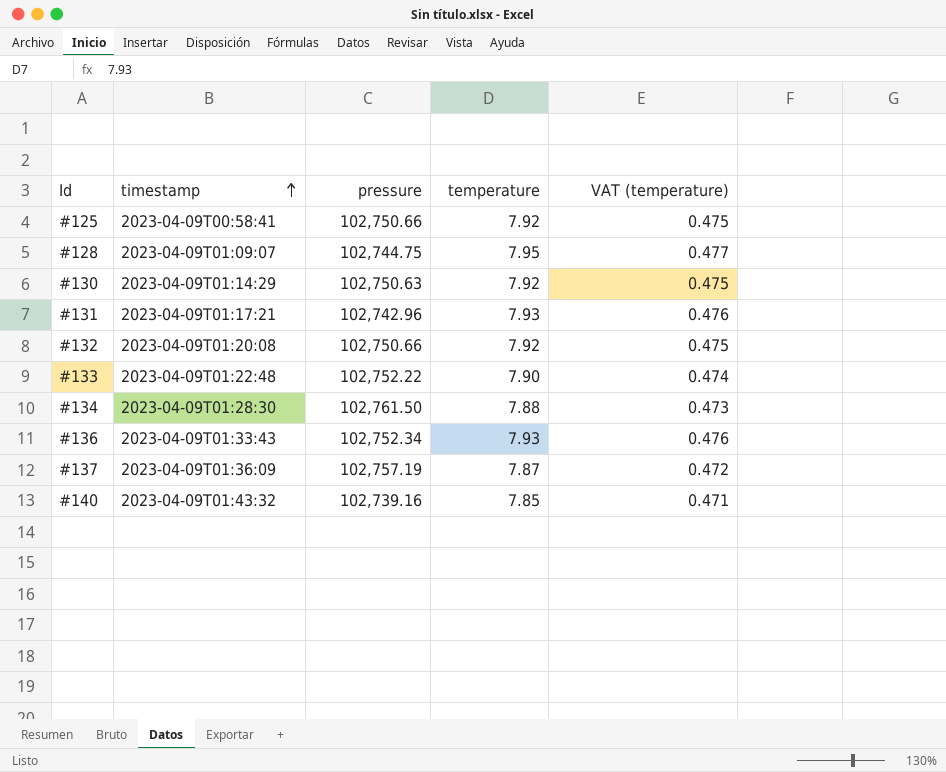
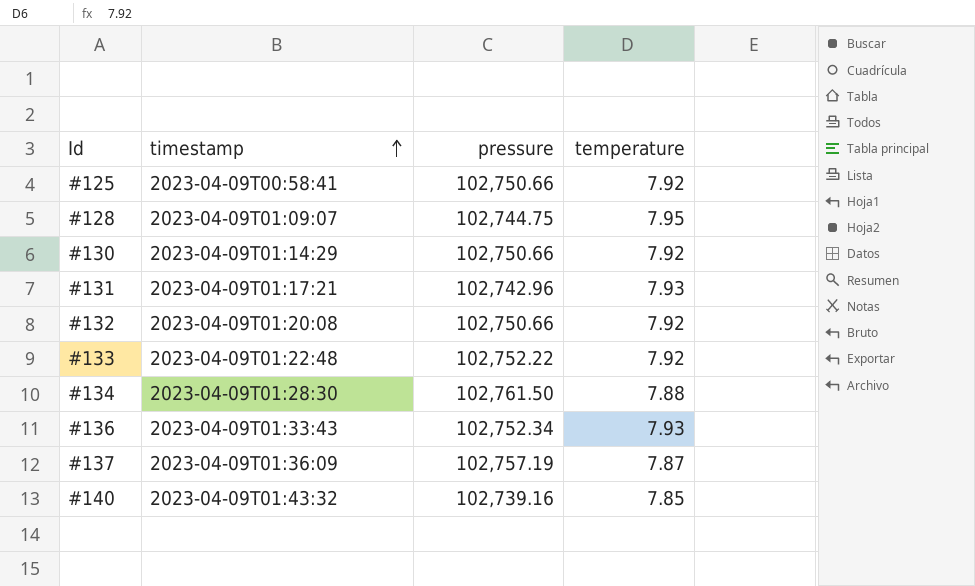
column VAT (temperature) | formula: [temperature] * 0.06 -> none
#130 | pressure: 102,750.63 -> 102,750.66
#133 | temperature: 7.90 -> 7.92

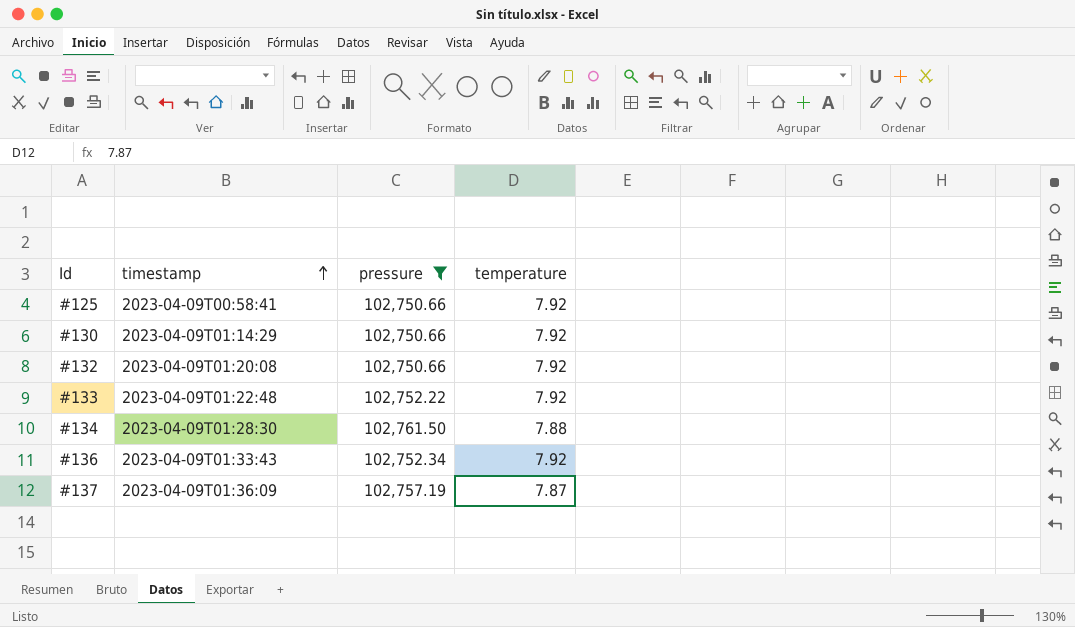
filter: none -> pressure >= 102,750.66
#136 | temperature: 7.93 -> 7.92

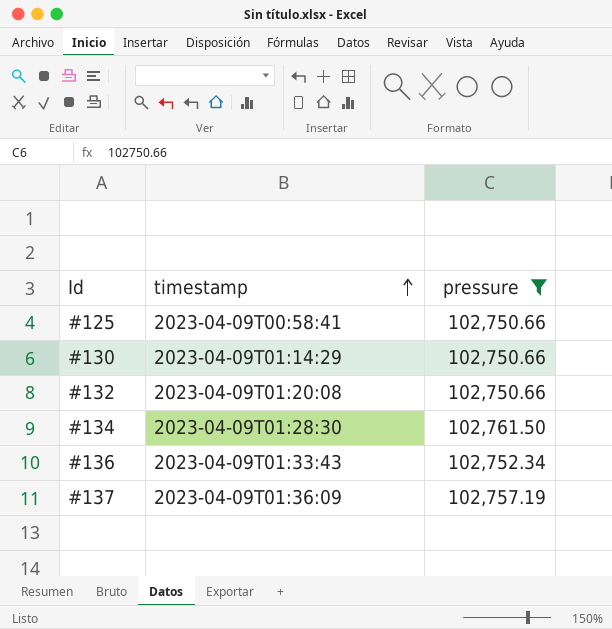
column temperature | position: 4 -> none
row #133: 2023-04-09T01:22:48 | 102,752.22 | 7.92 -> none

